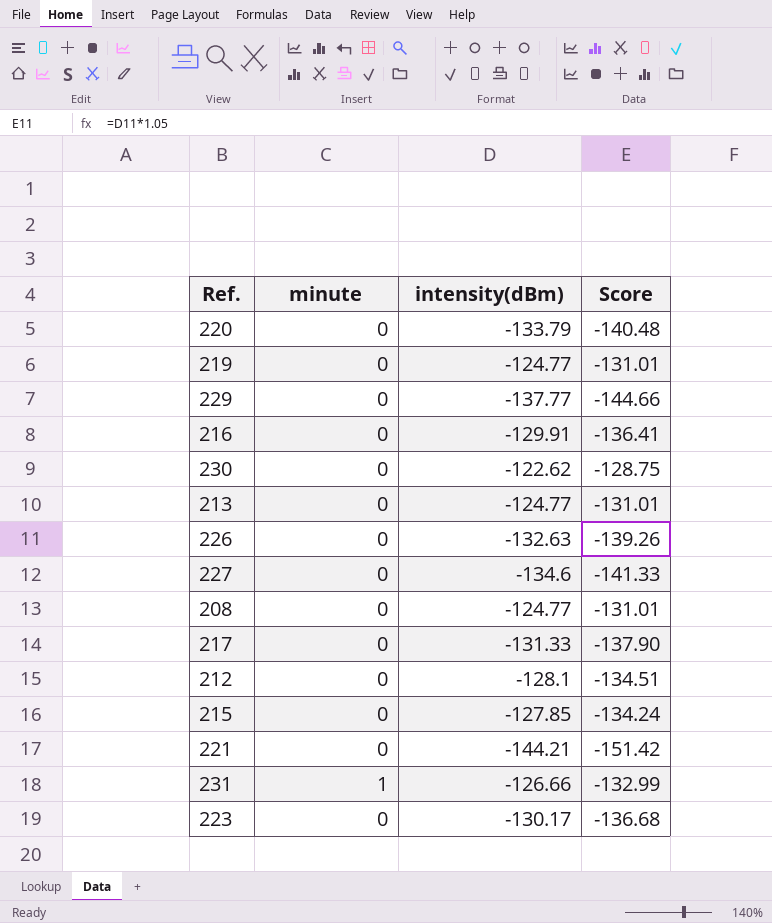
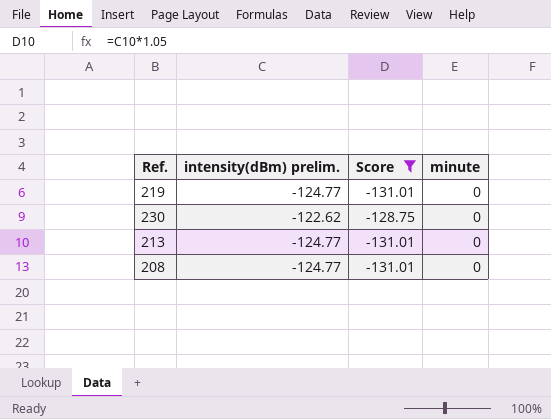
filter: none -> Score >= -131.01
column name: intensity(dBm) -> intensity(dBm) prelim.
column minute | position: 2 -> 4

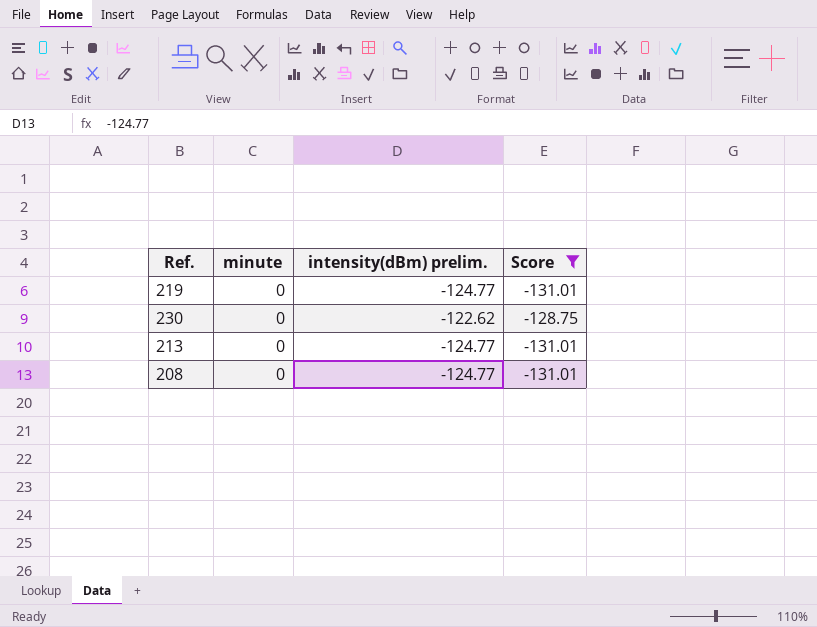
column minute | position: 4 -> 2

